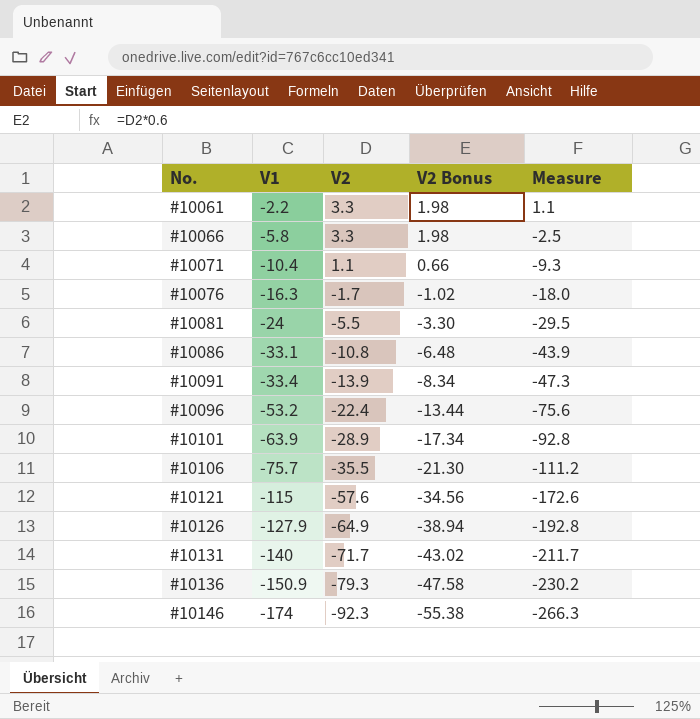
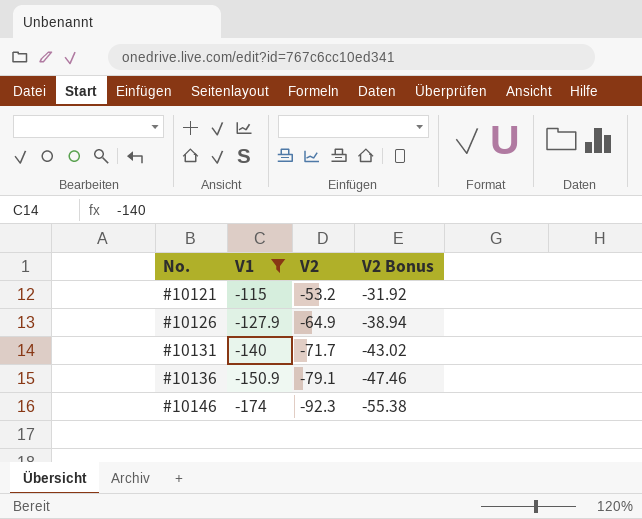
filter: none -> V1 <= -115
column Measure | formula: [V1] + [V2] -> none
#10121 | V2: -57.6 -> -53.2
#10121 | V2 Bonus: -34.56 -> -31.92
#10136 | V2: -79.3 -> -79.1
#10136 | V2 Bonus: -47.58 -> -47.46

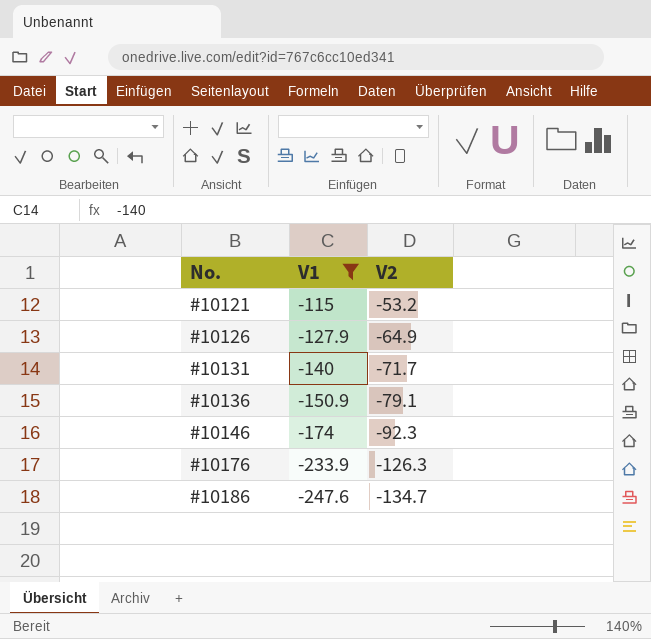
column V2 Bonus | formula: [V2] * 0.6 -> none
row #10176: none -> -233.9 | -126.3
row #10186: none -> -247.6 | -134.7

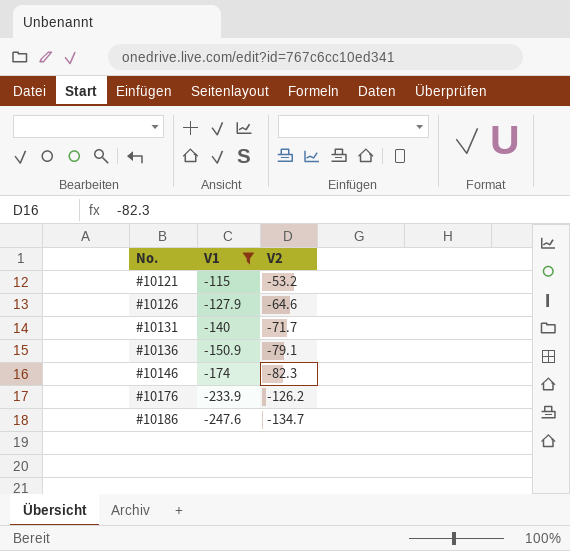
#10126 | V2: -64.9 -> -64.6
#10146 | V2: -92.3 -> -82.3
#10176 | V2: -126.3 -> -126.2

